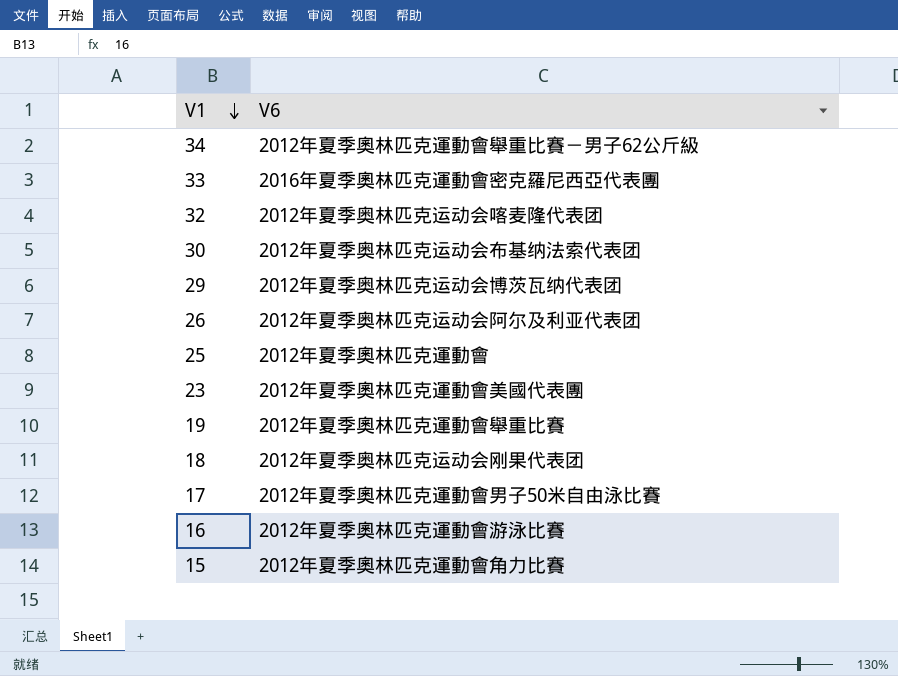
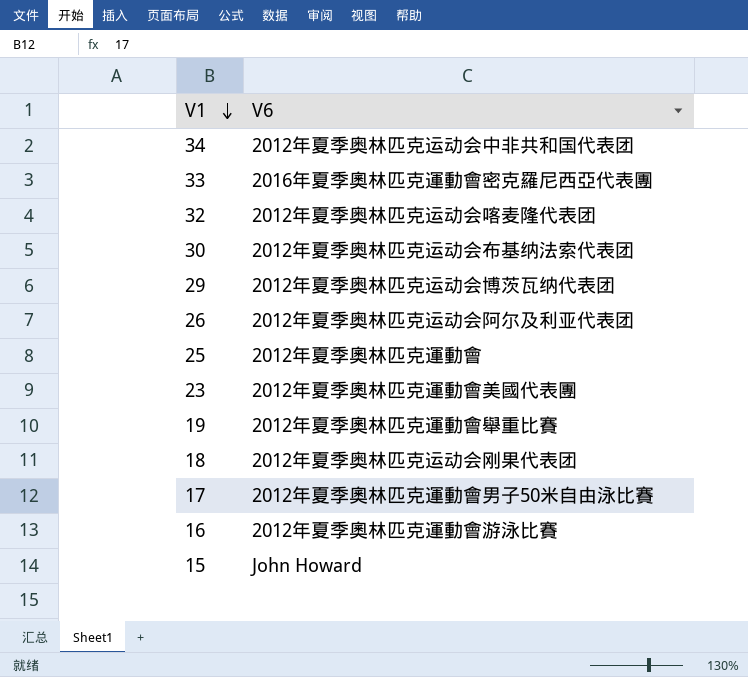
34 | V6: 2012年夏季奧林匹克運動會舉重比賽－男子62公斤級 -> 2012年夏季奥林匹克运动会中非共和国代表团
15 | V6: 2012年夏季奧林匹克運動會角力比賽 -> John Howard

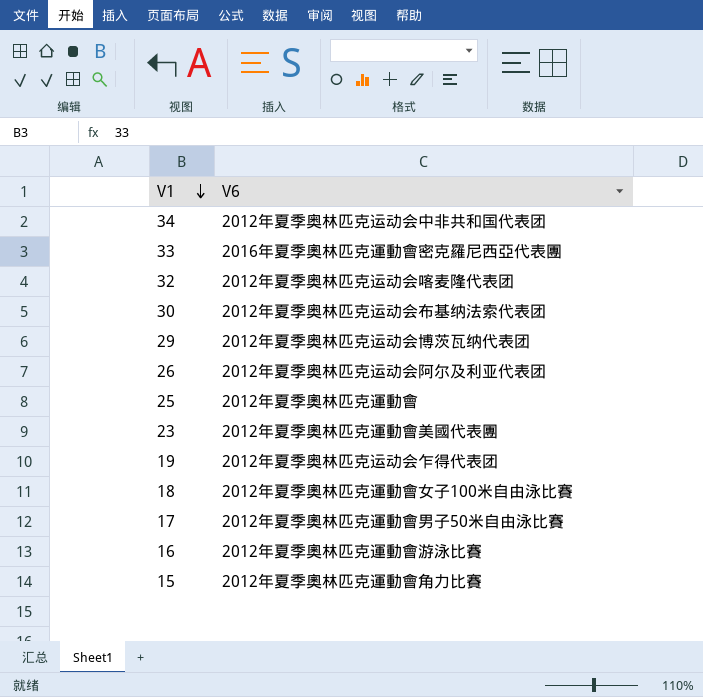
19 | V6: 2012年夏季奧林匹克運動會舉重比賽 -> 2012年夏季奥林匹克运动会乍得代表团
18 | V6: 2012年夏季奥林匹克运动会刚果代表团 -> 2012年夏季奧林匹克運動會女子100米自由泳比賽
15 | V6: John Howard -> 2012年夏季奧林匹克運動會角力比賽

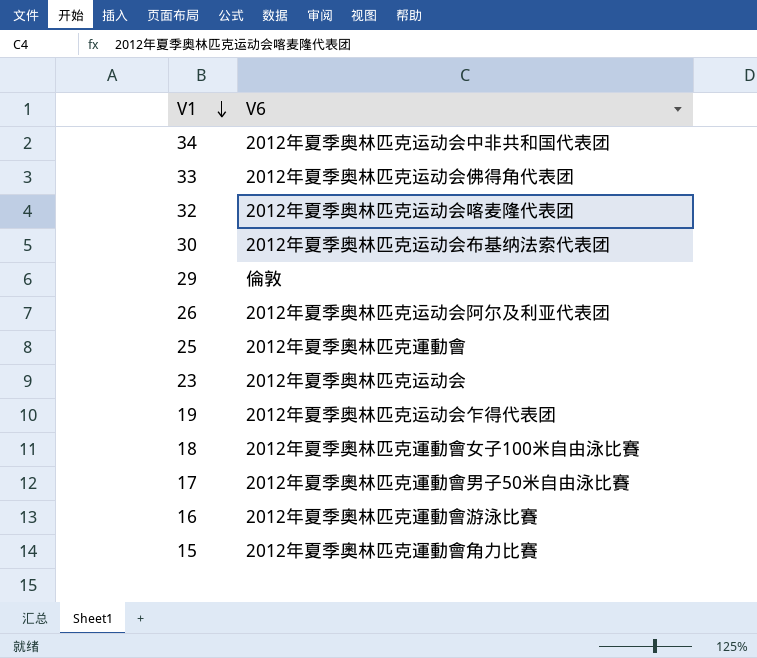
33 | V6: 2016年夏季奧林匹克運動會密克羅尼西亞代表團 -> 2012年夏季奥林匹克运动会佛得角代表团
29 | V6: 2012年夏季奥林匹克运动会博茨瓦纳代表团 -> 倫敦
23 | V6: 2012年夏季奧林匹克運動會美國代表團 -> 2012年夏季奥林匹克运动会

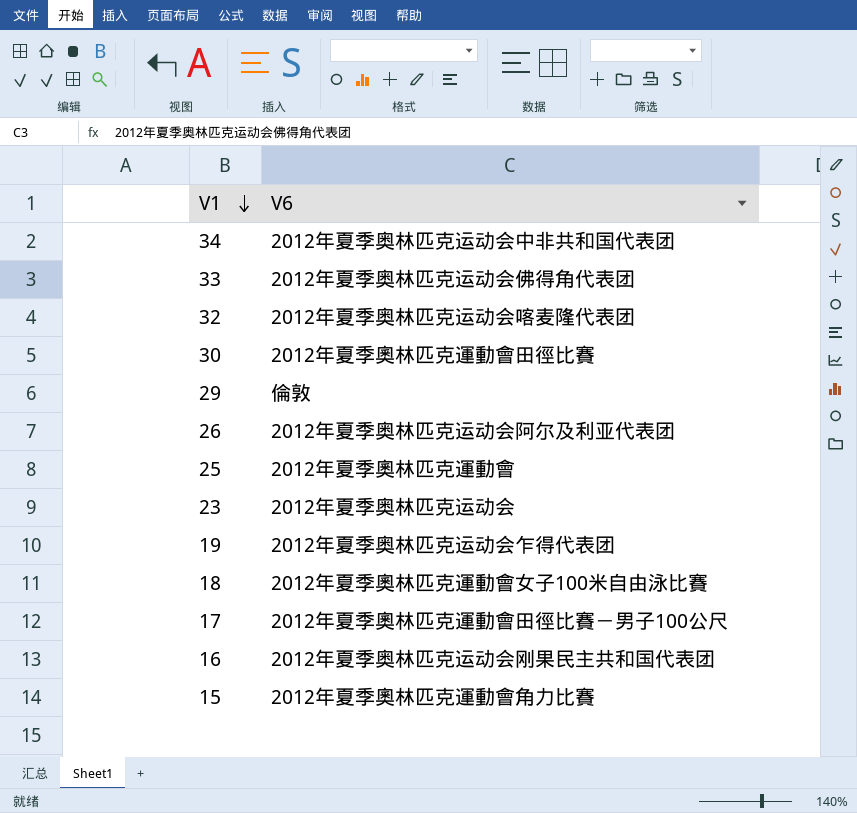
30 | V6: 2012年夏季奥林匹克运动会布基纳法索代表团 -> 2012年夏季奧林匹克運動會田徑比賽
17 | V6: 2012年夏季奧林匹克運動會男子50米自由泳比賽 -> 2012年夏季奧林匹克運動會田徑比賽－男子100公尺
16 | V6: 2012年夏季奧林匹克運動會游泳比賽 -> 2012年夏季奥林匹克运动会刚果民主共和国代表团

